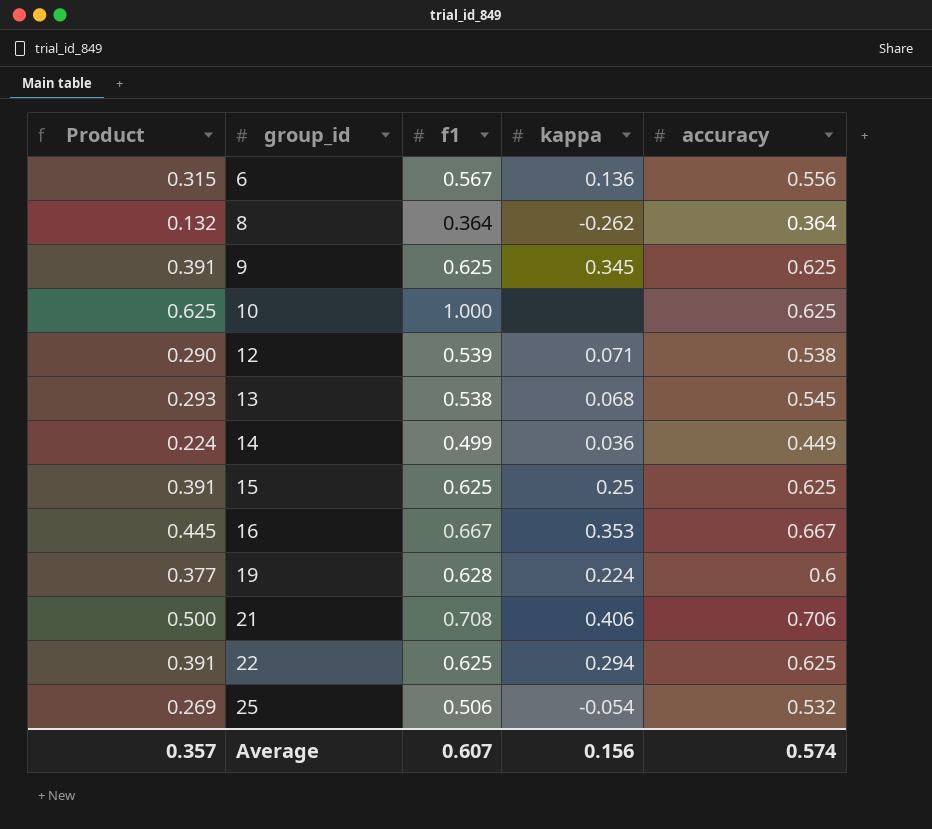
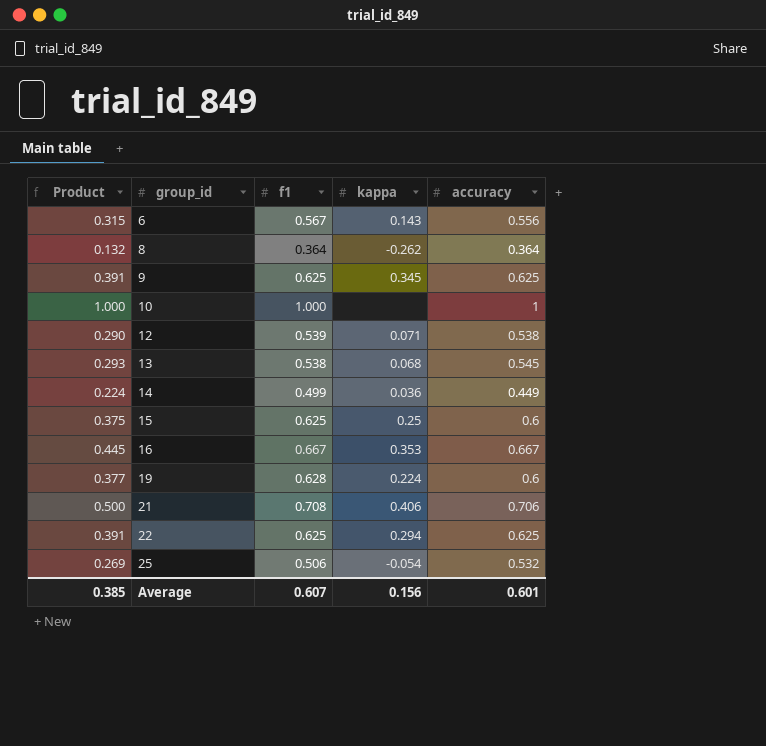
6 | kappa: 0.136 -> 0.143
10 | Product: 0.625 -> 1.000
10 | accuracy: 0.625 -> 1
15 | Product: 0.391 -> 0.375
15 | accuracy: 0.625 -> 0.6
Average | Product: 0.357 -> 0.385
Average | accuracy: 0.574 -> 0.601

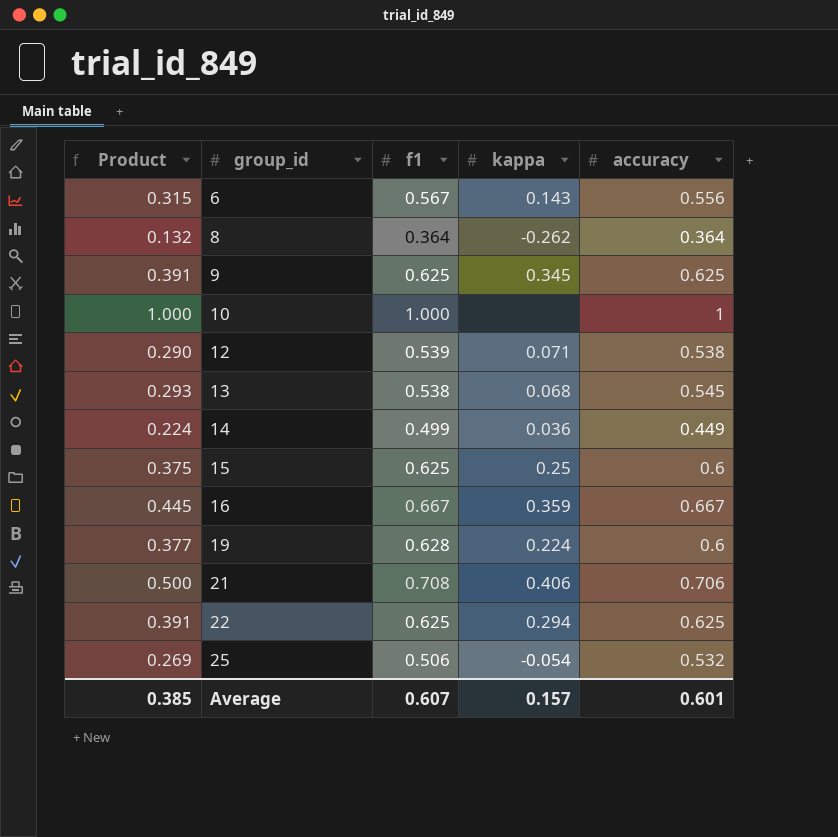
16 | kappa: 0.353 -> 0.359
Average | kappa: 0.156 -> 0.157

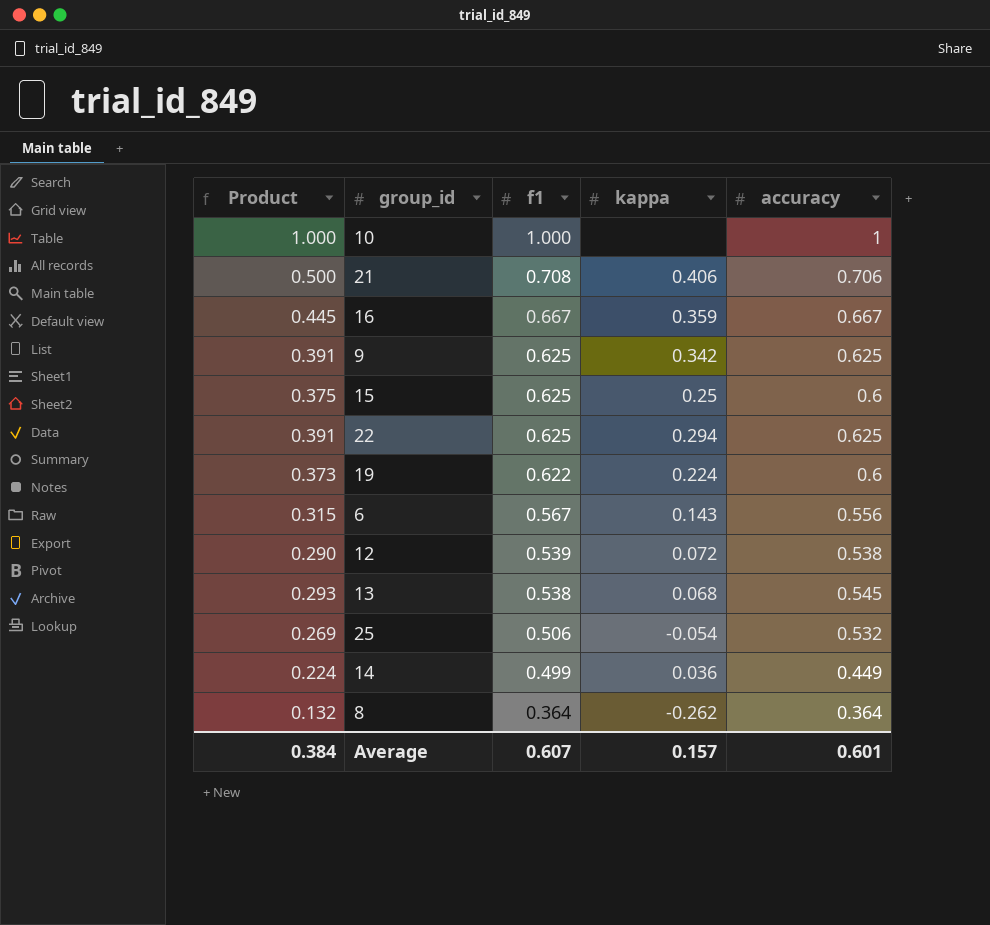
row order: group_id ascending -> f1 descending
9 | kappa: 0.345 -> 0.342
19 | Product: 0.377 -> 0.373
19 | f1: 0.628 -> 0.622
12 | kappa: 0.071 -> 0.072
Average | Product: 0.385 -> 0.384

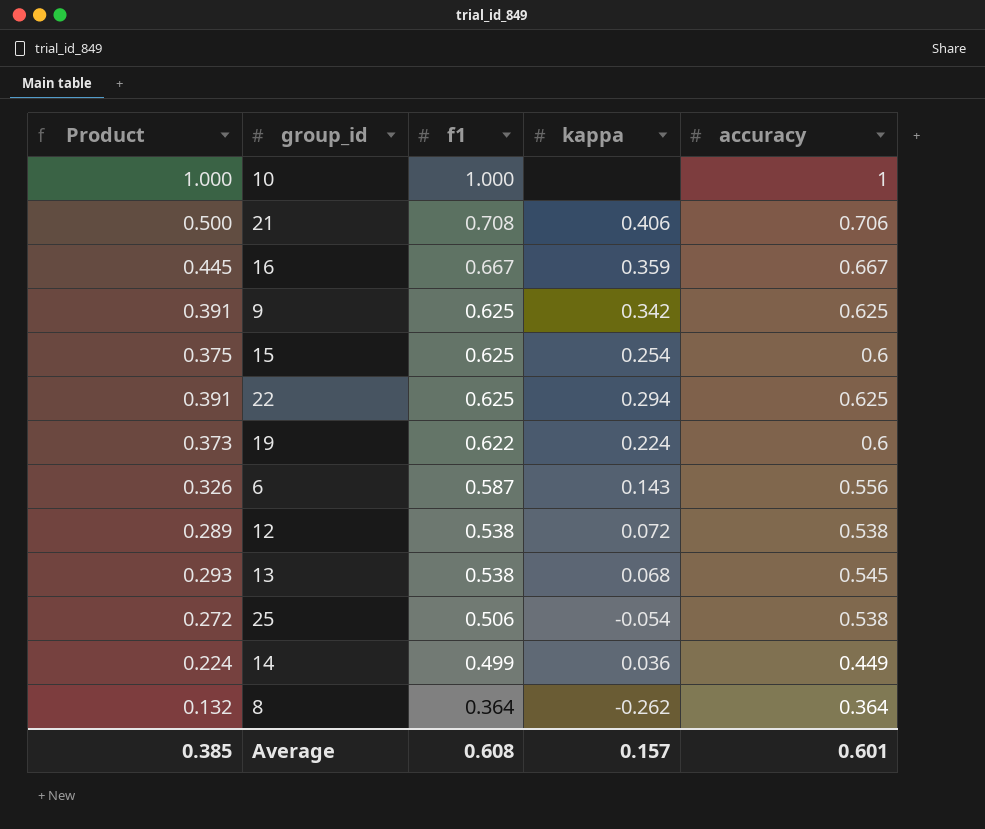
15 | kappa: 0.25 -> 0.254
6 | Product: 0.315 -> 0.326
6 | f1: 0.567 -> 0.587
12 | Product: 0.290 -> 0.289
12 | f1: 0.539 -> 0.538
25 | Product: 0.269 -> 0.272
25 | accuracy: 0.532 -> 0.538
Average | Product: 0.384 -> 0.385
Average | f1: 0.607 -> 0.608

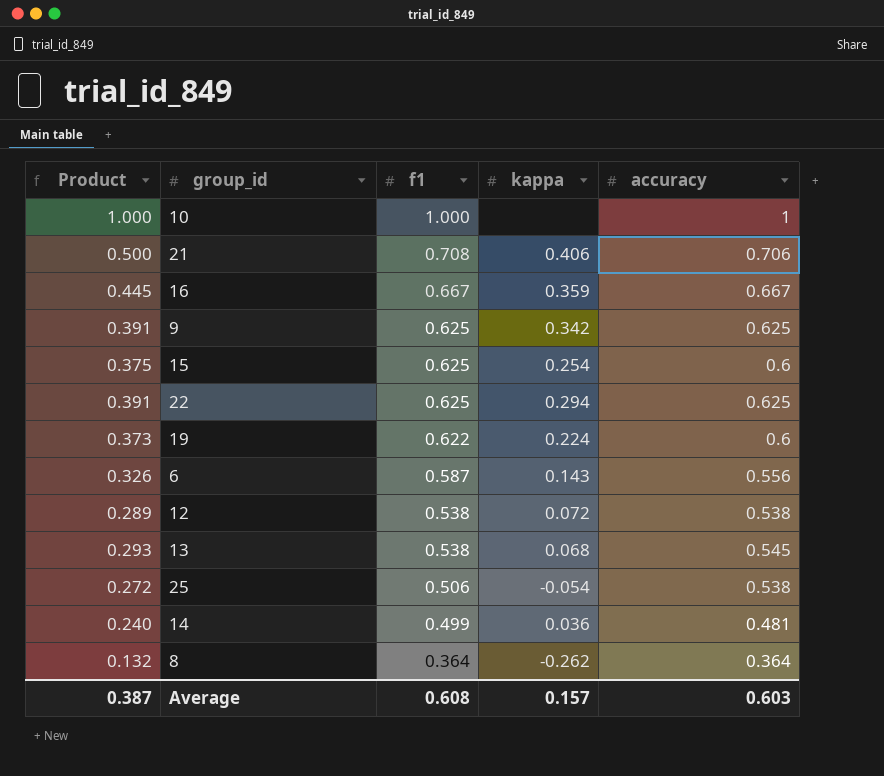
14 | Product: 0.224 -> 0.240
14 | accuracy: 0.449 -> 0.481
Average | Product: 0.385 -> 0.387
Average | accuracy: 0.601 -> 0.603

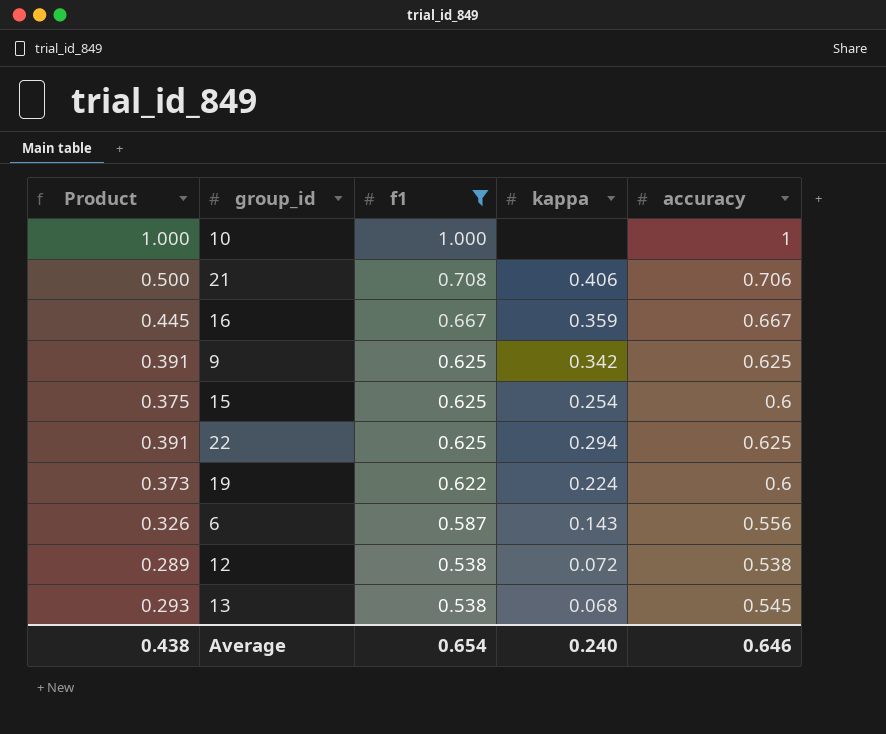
filter: none -> f1 >= 0.538
Average | Product: 0.387 -> 0.438
Average | f1: 0.608 -> 0.654
Average | kappa: 0.157 -> 0.240
Average | accuracy: 0.603 -> 0.646

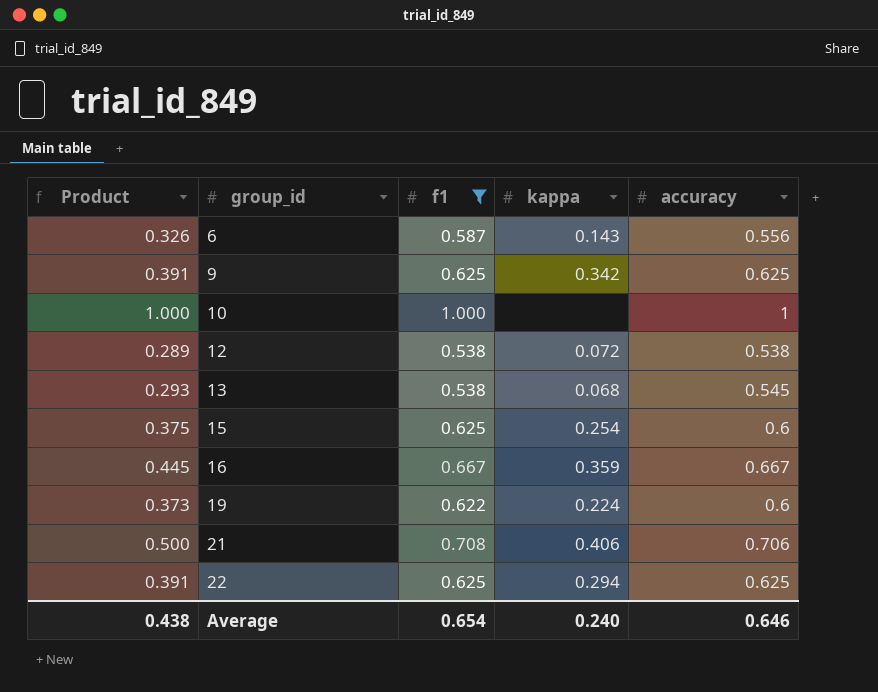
row order: f1 descending -> group_id ascending

